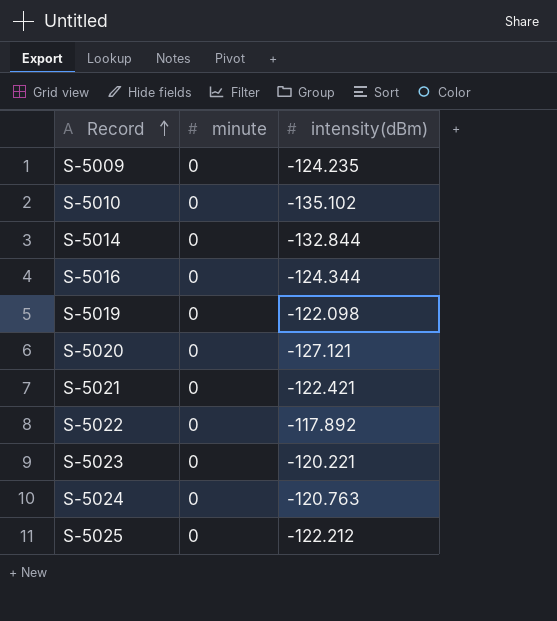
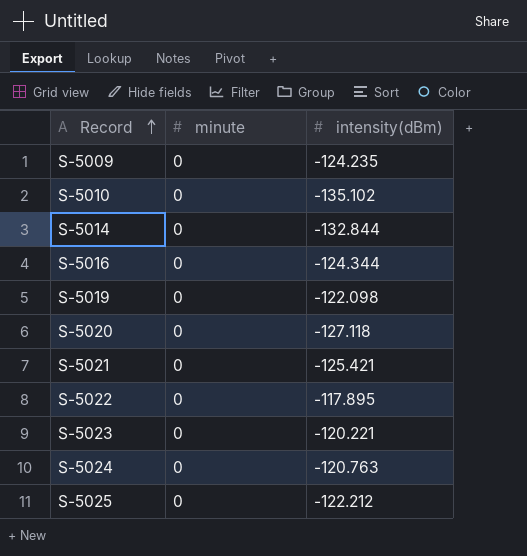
S-5020 | intensity(dBm): -127.121 -> -127.118
S-5021 | intensity(dBm): -122.421 -> -125.421
S-5022 | intensity(dBm): -117.892 -> -117.895

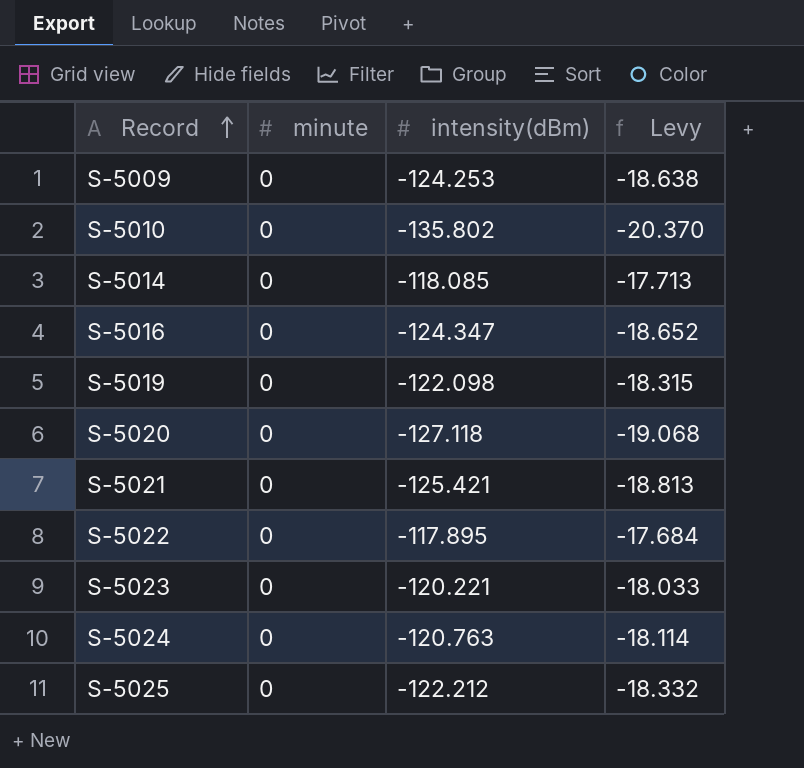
column Levy | formula: none -> [intensity(dBm)] * 0.15
S-5009 | intensity(dBm): -124.235 -> -124.253
S-5010 | intensity(dBm): -135.102 -> -135.802
S-5014 | intensity(dBm): -132.844 -> -118.085
S-5016 | intensity(dBm): -124.344 -> -124.347

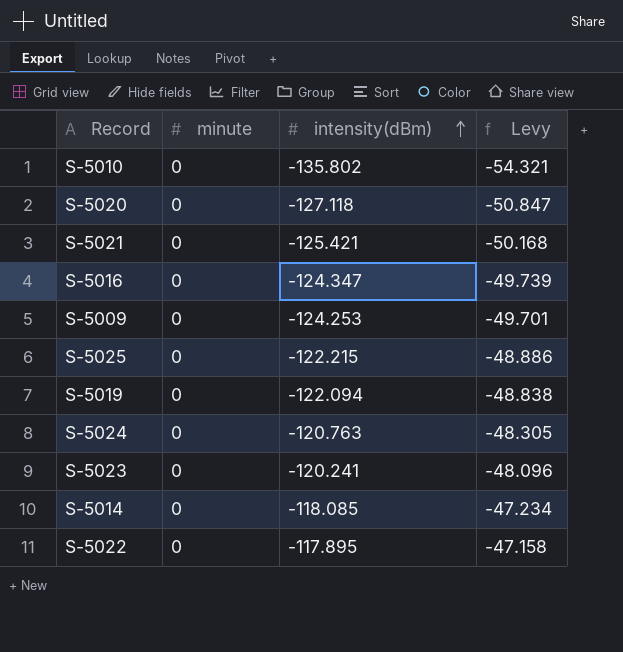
row order: Record ascending -> intensity(dBm) ascending
column Levy | formula: [intensity(dBm)] * 0.15 -> [intensity(dBm)] * 0.4
S-5025 | intensity(dBm): -122.212 -> -122.215
S-5019 | intensity(dBm): -122.098 -> -122.094
S-5023 | intensity(dBm): -120.221 -> -120.241

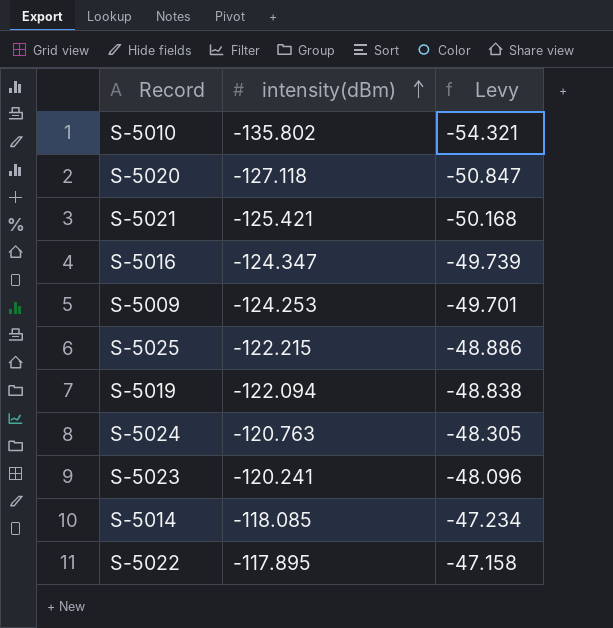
column minute | position: 2 -> none

